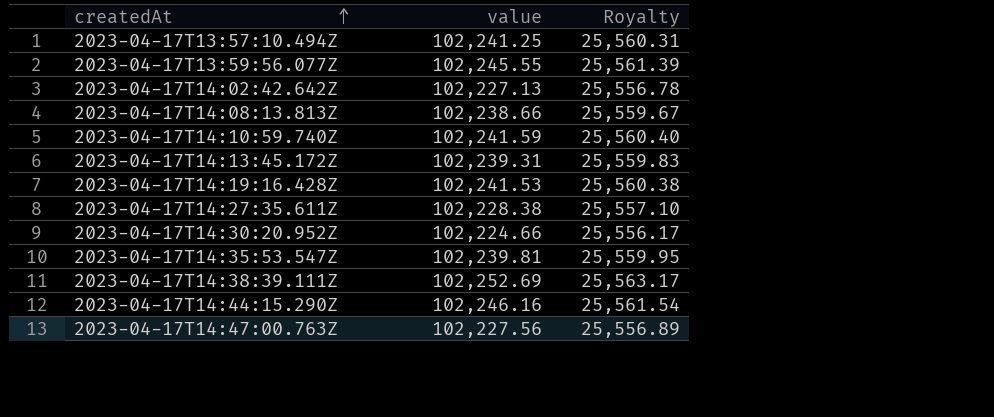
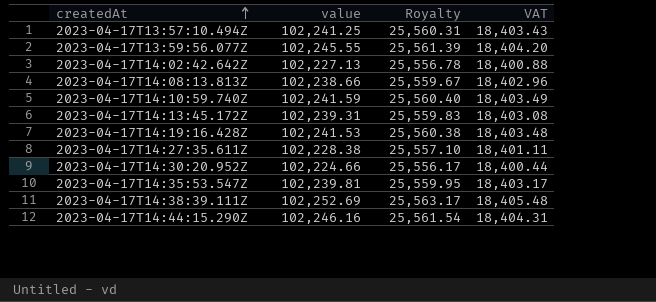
column VAT | formula: none -> [value] * 0.18
row 2023-04-17T14:47:00.763Z: 102,227.56 | 25,556.89 -> none

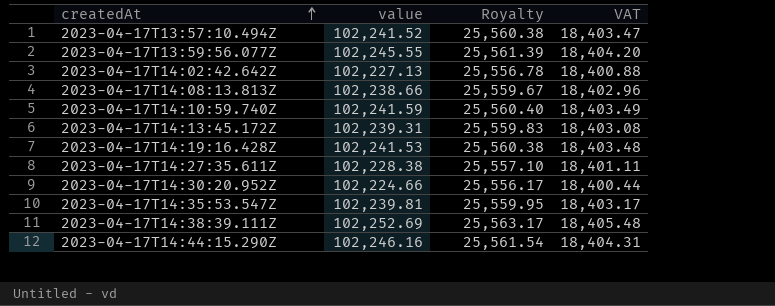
2023-04-17T13:57:10.494Z | value: 102,241.25 -> 102,241.52
2023-04-17T13:57:10.494Z | Royalty: 25,560.31 -> 25,560.38
2023-04-17T13:57:10.494Z | VAT: 18,403.43 -> 18,403.47

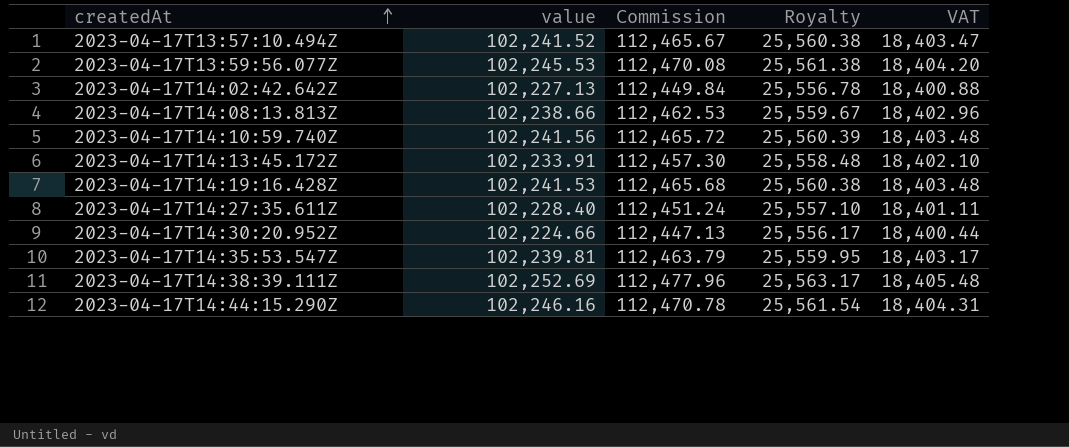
column Commission | formula: none -> [value] * 1.1
2023-04-17T13:59:56.077Z | value: 102,245.55 -> 102,245.53
2023-04-17T13:59:56.077Z | Royalty: 25,561.39 -> 25,561.38
2023-04-17T14:10:59.740Z | value: 102,241.59 -> 102,241.56
2023-04-17T14:10:59.740Z | Royalty: 25,560.40 -> 25,560.39
2023-04-17T14:10:59.740Z | VAT: 18,403.49 -> 18,403.48
2023-04-17T14:13:45.172Z | value: 102,239.31 -> 102,233.91
2023-04-17T14:13:45.172Z | Royalty: 25,559.83 -> 25,558.48
2023-04-17T14:13:45.172Z | VAT: 18,403.08 -> 18,402.10
2023-04-17T14:27:35.611Z | value: 102,228.38 -> 102,228.40

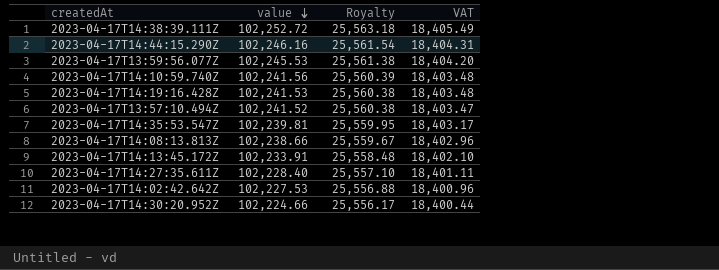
row order: createdAt ascending -> value descending
column Commission | formula: [value] * 1.1 -> none
2023-04-17T14:38:39.111Z | value: 102,252.69 -> 102,252.72
2023-04-17T14:38:39.111Z | Royalty: 25,563.17 -> 25,563.18
2023-04-17T14:38:39.111Z | VAT: 18,405.48 -> 18,405.49
2023-04-17T14:02:42.642Z | value: 102,227.13 -> 102,227.53
2023-04-17T14:02:42.642Z | Royalty: 25,556.78 -> 25,556.88
2023-04-17T14:02:42.642Z | VAT: 18,400.88 -> 18,400.96

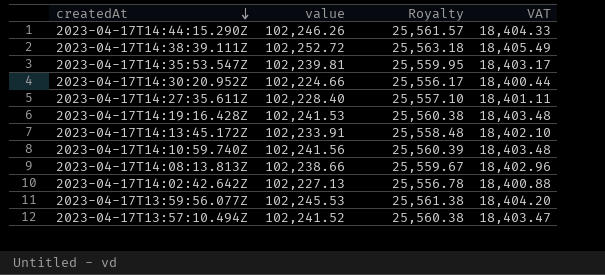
row order: value descending -> createdAt descending
2023-04-17T14:44:15.290Z | value: 102,246.16 -> 102,246.26
2023-04-17T14:44:15.290Z | Royalty: 25,561.54 -> 25,561.57
2023-04-17T14:44:15.290Z | VAT: 18,404.31 -> 18,404.33
2023-04-17T14:02:42.642Z | value: 102,227.53 -> 102,227.13
2023-04-17T14:02:42.642Z | Royalty: 25,556.88 -> 25,556.78
2023-04-17T14:02:42.642Z | VAT: 18,400.96 -> 18,400.88

